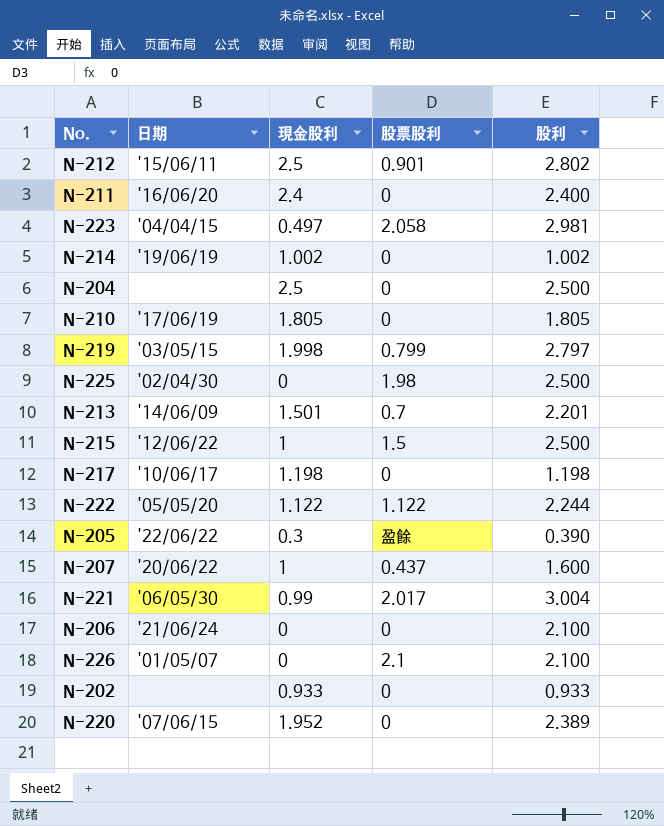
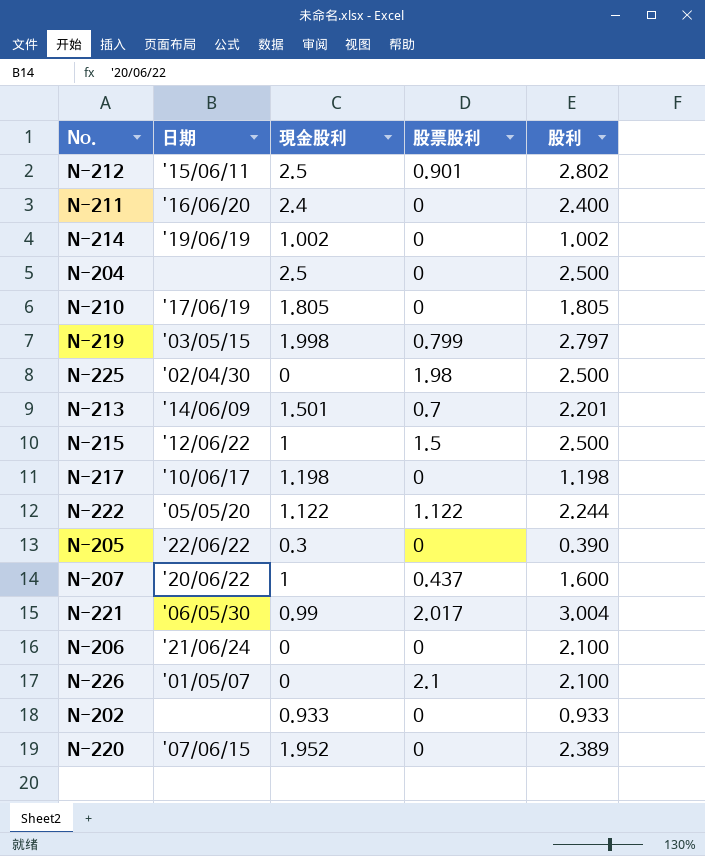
row N-223: '04/04/15 | 0.497 | 2.058 | 2.981 -> none
N-205 | 股票股利: 盈餘 -> 0

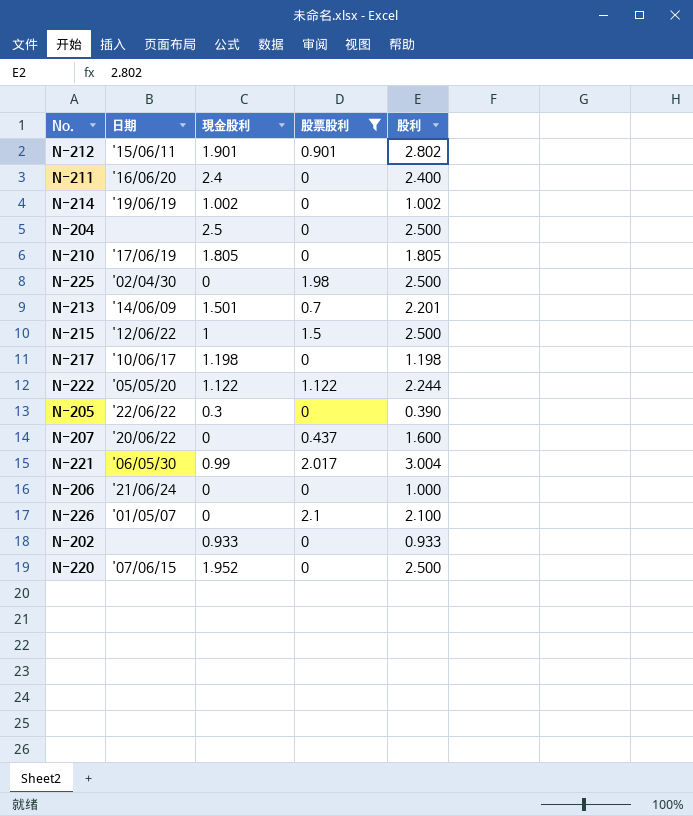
filter: none -> 股票股利 != 0.799
N-212 | 現金股利: 2.5 -> 1.901
N-207 | 現金股利: 1 -> 0
N-206 | 股利: 2.100 -> 1.000
N-220 | 股利: 2.389 -> 2.500

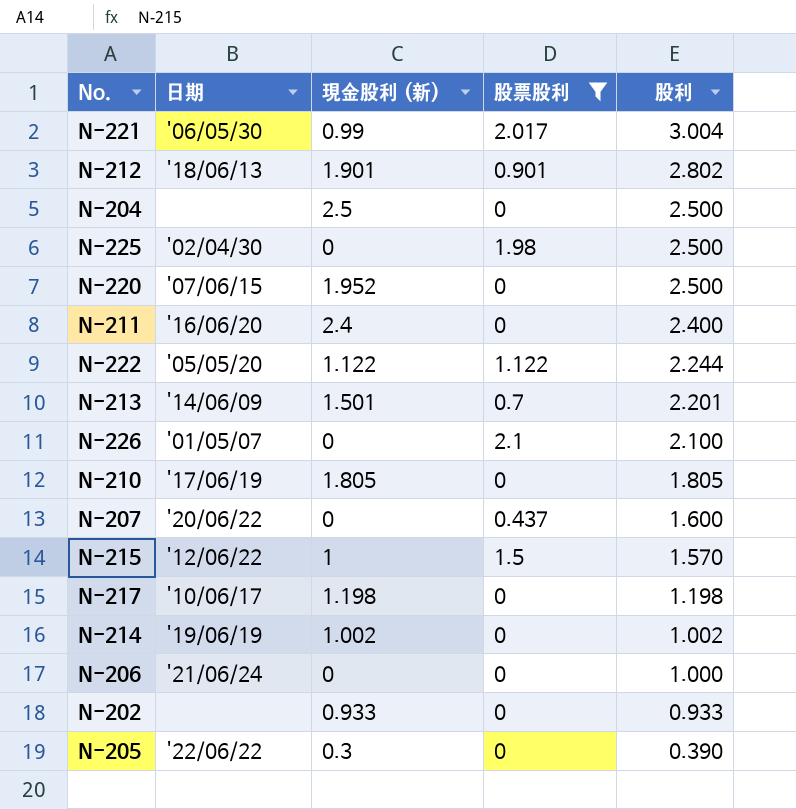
row order: none -> 股利 descending
column name: 現金股利 -> 現金股利 (新)
N-212 | 日期: '15/06/11 -> '18/06/13
N-215 | 股利: 2.500 -> 1.570

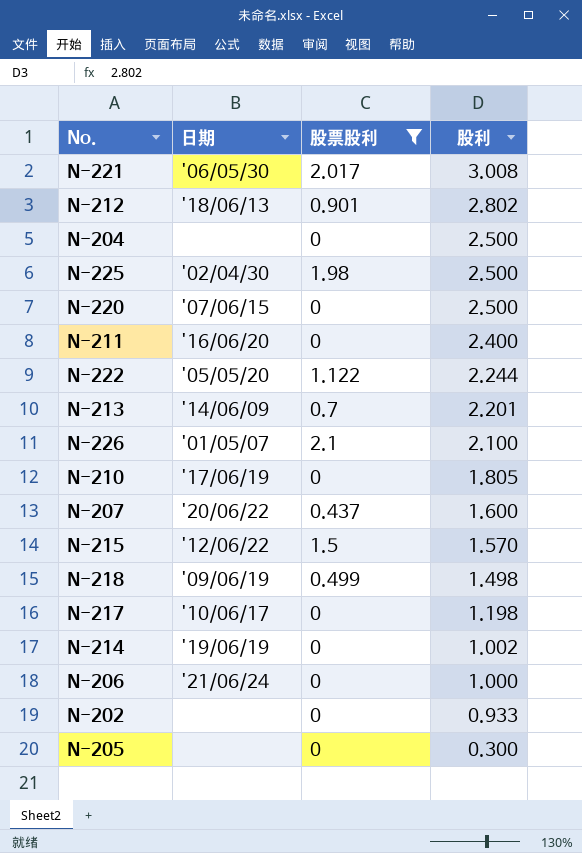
column 現金股利 (新) | position: 3 -> none
N-221 | 股利: 3.004 -> 3.008
row N-218: none -> '09/06/19 | 0.499 | 1.498
N-205 | 日期: '22/06/22 -> none
N-205 | 股利: 0.390 -> 0.300

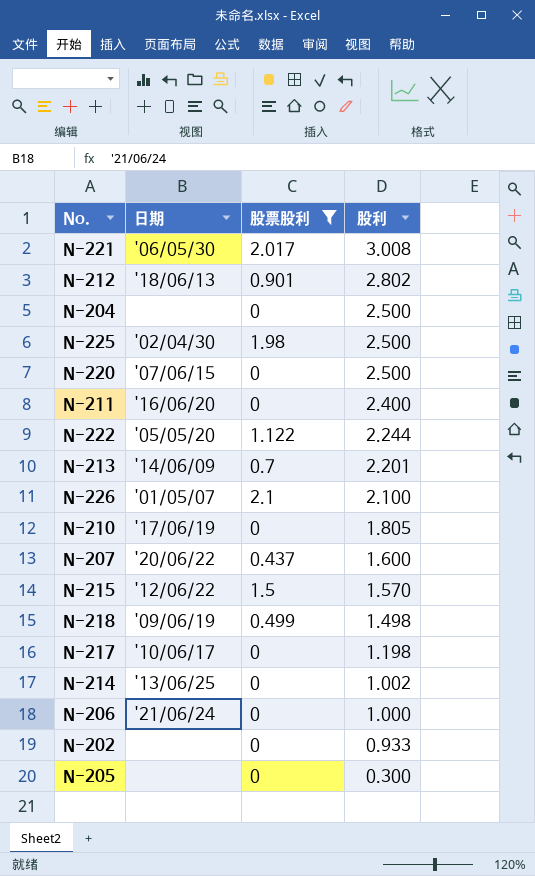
N-214 | 日期: '19/06/19 -> '13/06/25

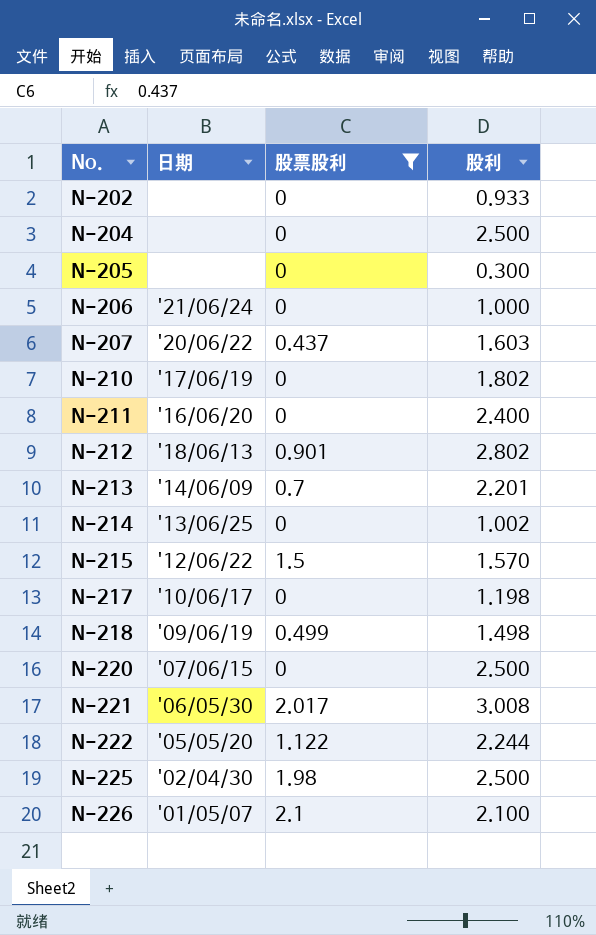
row order: 股利 descending -> No. ascending
N-207 | 股利: 1.600 -> 1.603
N-210 | 股利: 1.805 -> 1.802

